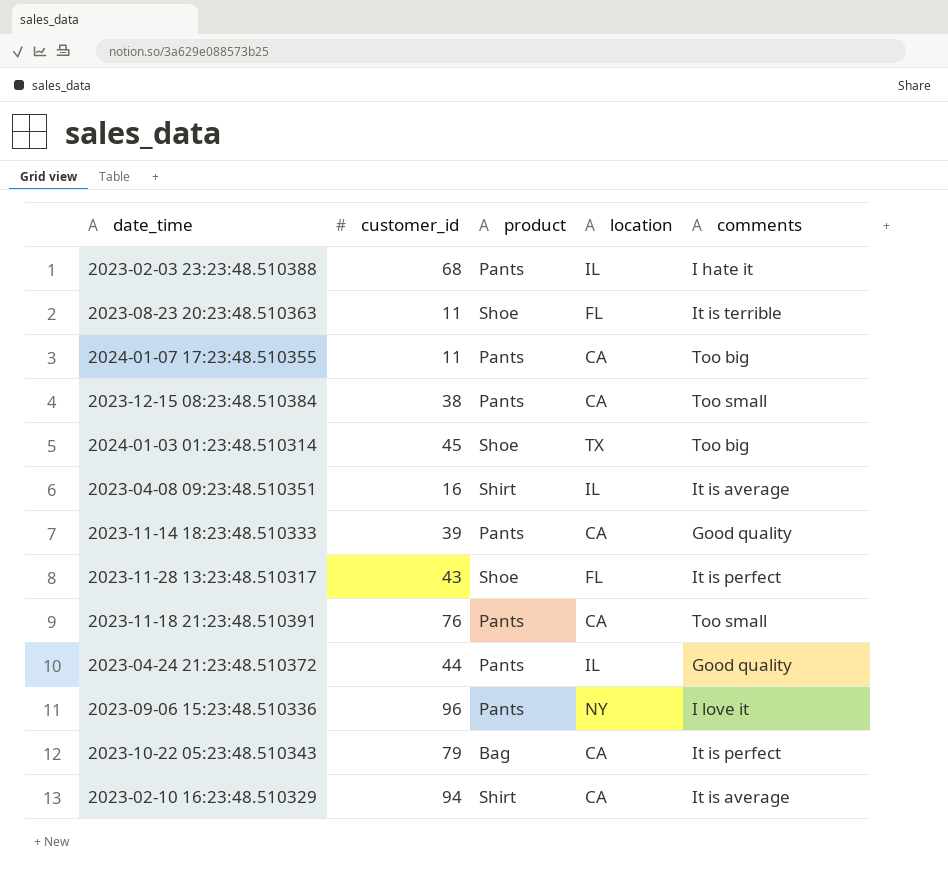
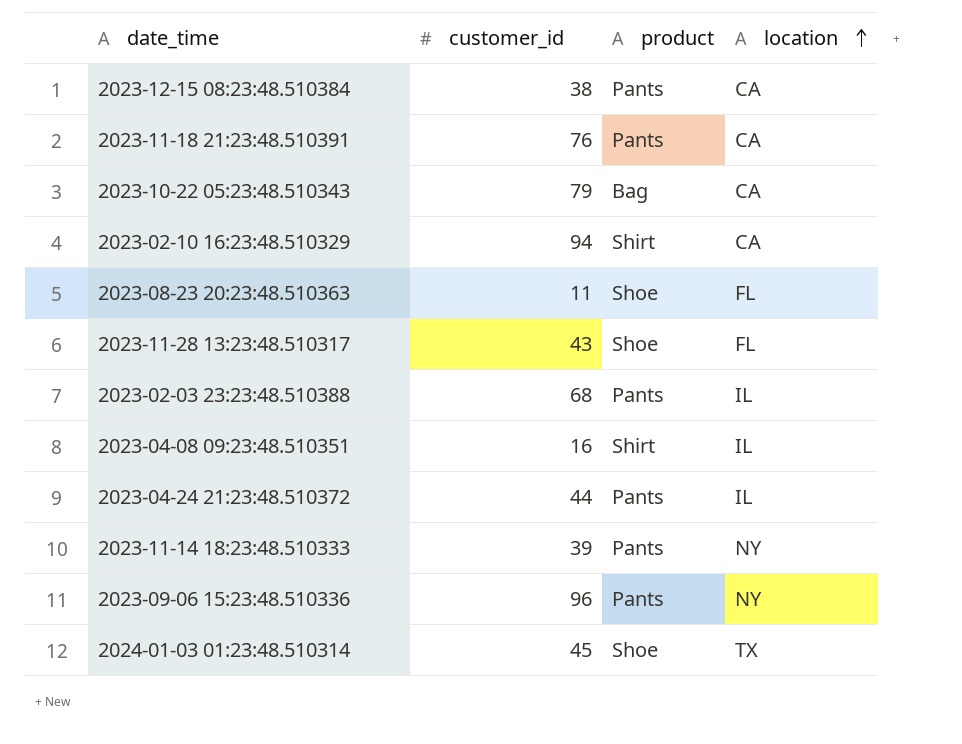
row order: none -> location ascending
column comments | position: 5 -> none
row 2024-01-07 17:23:48.510355: 11 | Pants | CA | Too big -> none
2023-11-14 18:23:48.510333 | location: CA -> NY

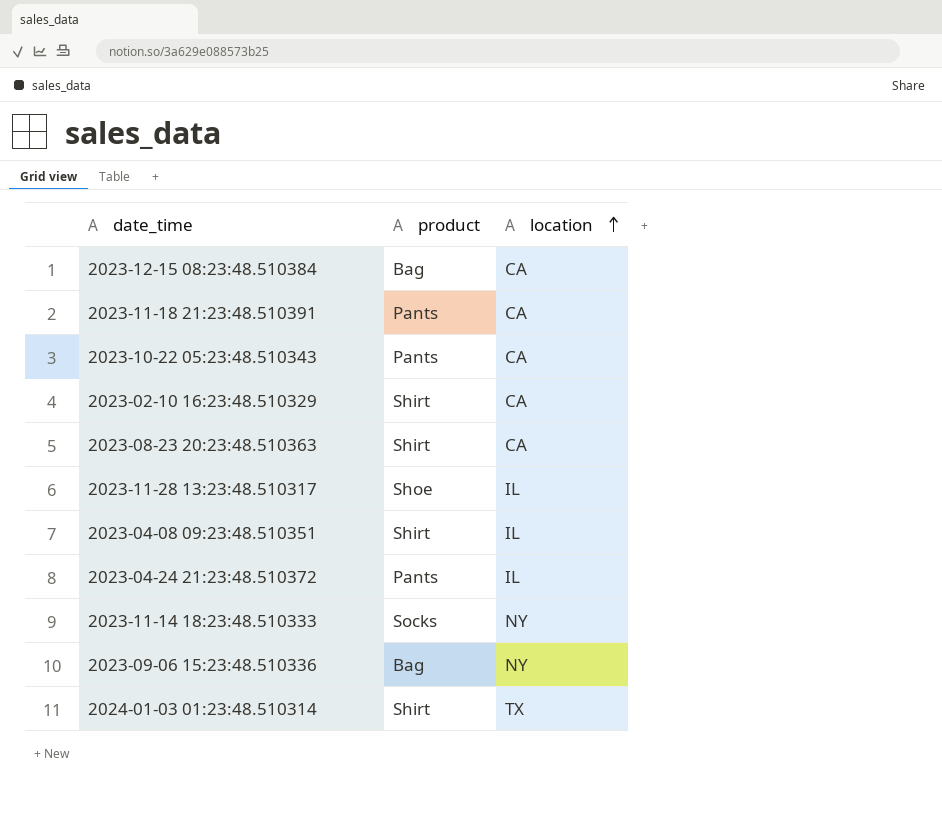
column customer_id | position: 2 -> none
row 2023-02-03 23:23:48.510388: 68 | Pants | IL -> none
2023-12-15 08:23:48.510384 | product: Pants -> Bag
2023-10-22 05:23:48.510343 | product: Bag -> Pants
2023-08-23 20:23:48.510363 | product: Shoe -> Shirt
2023-08-23 20:23:48.510363 | location: FL -> CA
2023-11-28 13:23:48.510317 | location: FL -> IL
2023-11-14 18:23:48.510333 | product: Pants -> Socks
2023-09-06 15:23:48.510336 | product: Pants -> Bag
2024-01-03 01:23:48.510314 | product: Shoe -> Shirt

